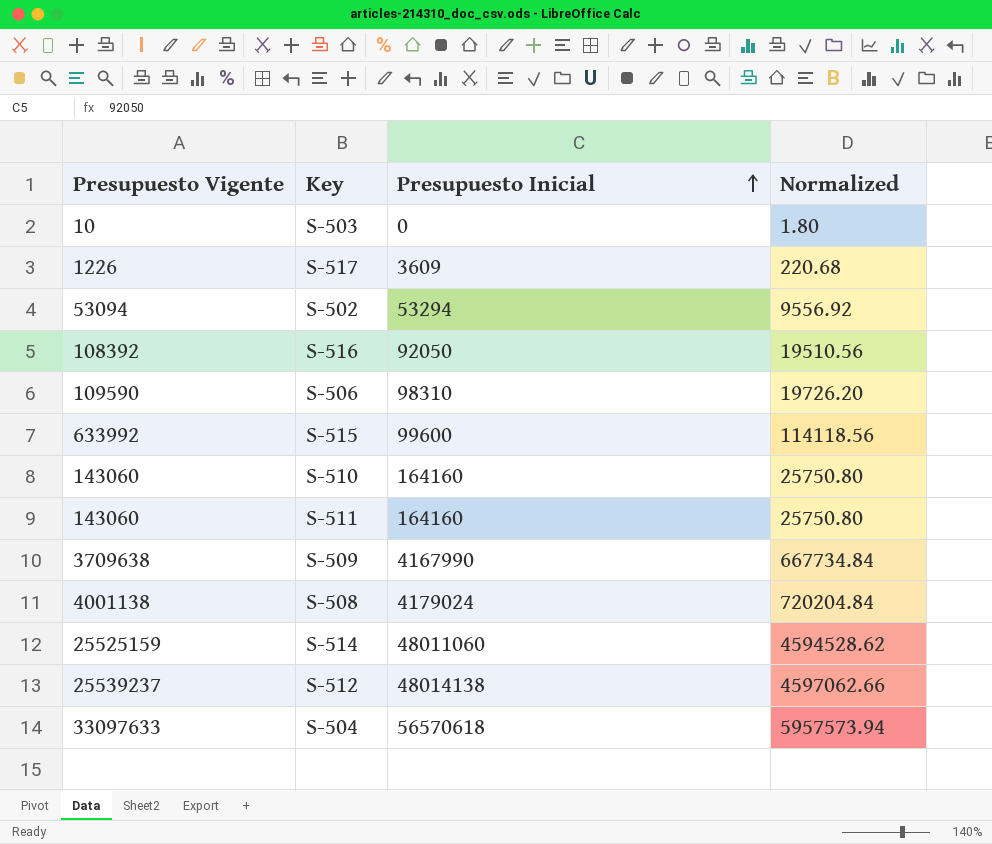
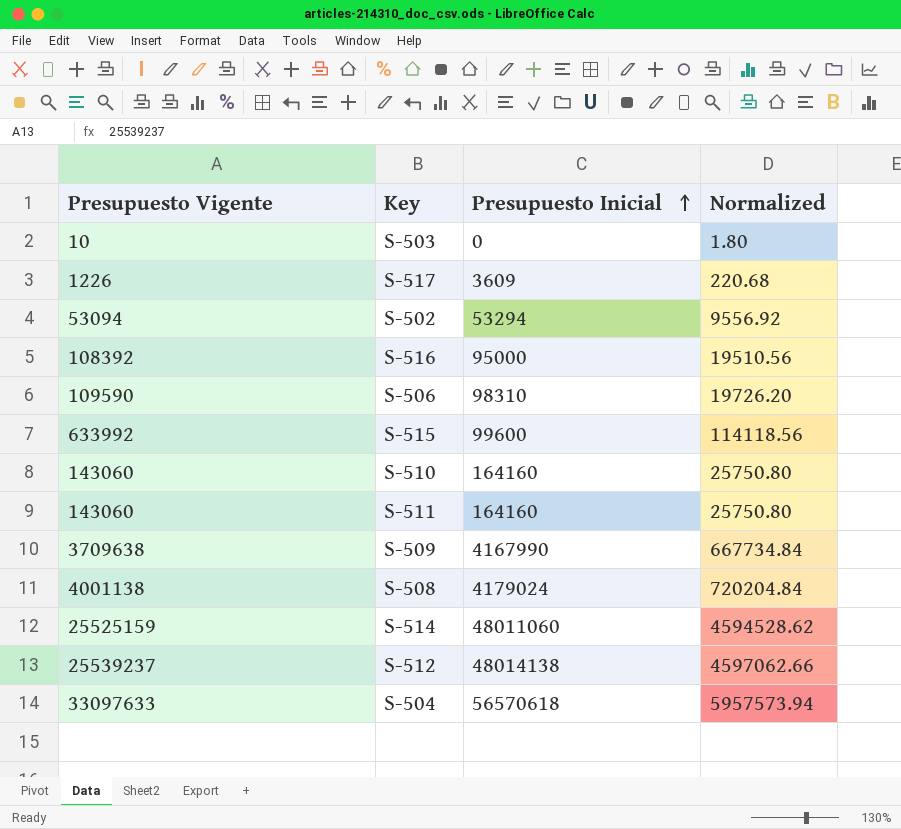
S-516 | Presupuesto Inicial: 92050 -> 95000

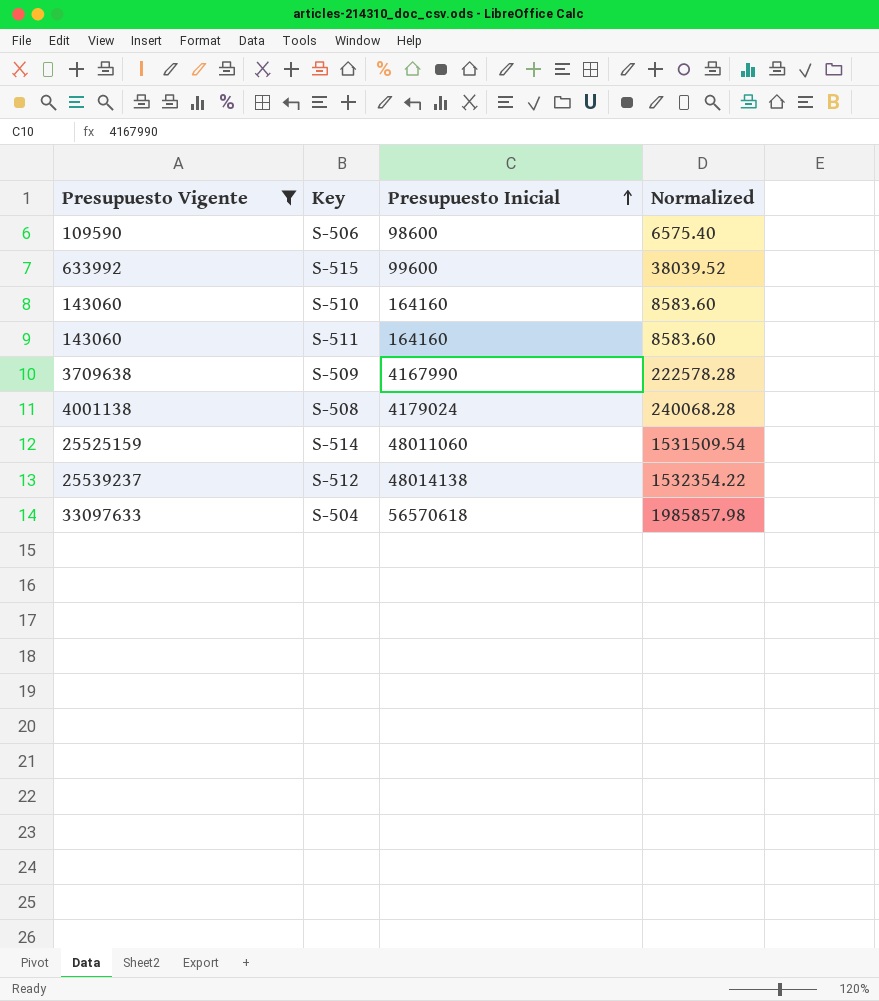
filter: none -> Presupuesto Vigente >= 109590
column Normalized | formula: [Presupuesto Vigente] * 0.18 -> [Presupuesto Vigente] * 0.06
S-506 | Presupuesto Inicial: 98310 -> 98600

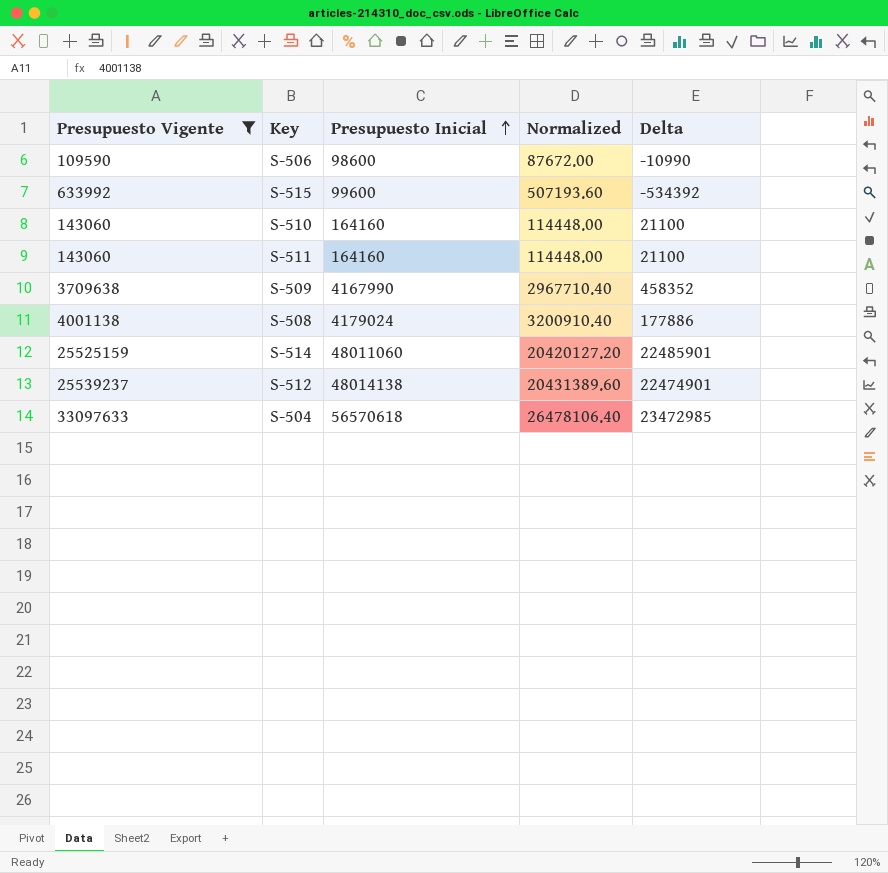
column Normalized | formula: [Presupuesto Vigente] * 0.06 -> [Presupuesto Vigente] * 0.8
column Delta | formula: none -> [Presupuesto Inicial] - [Presupuesto Vigente]

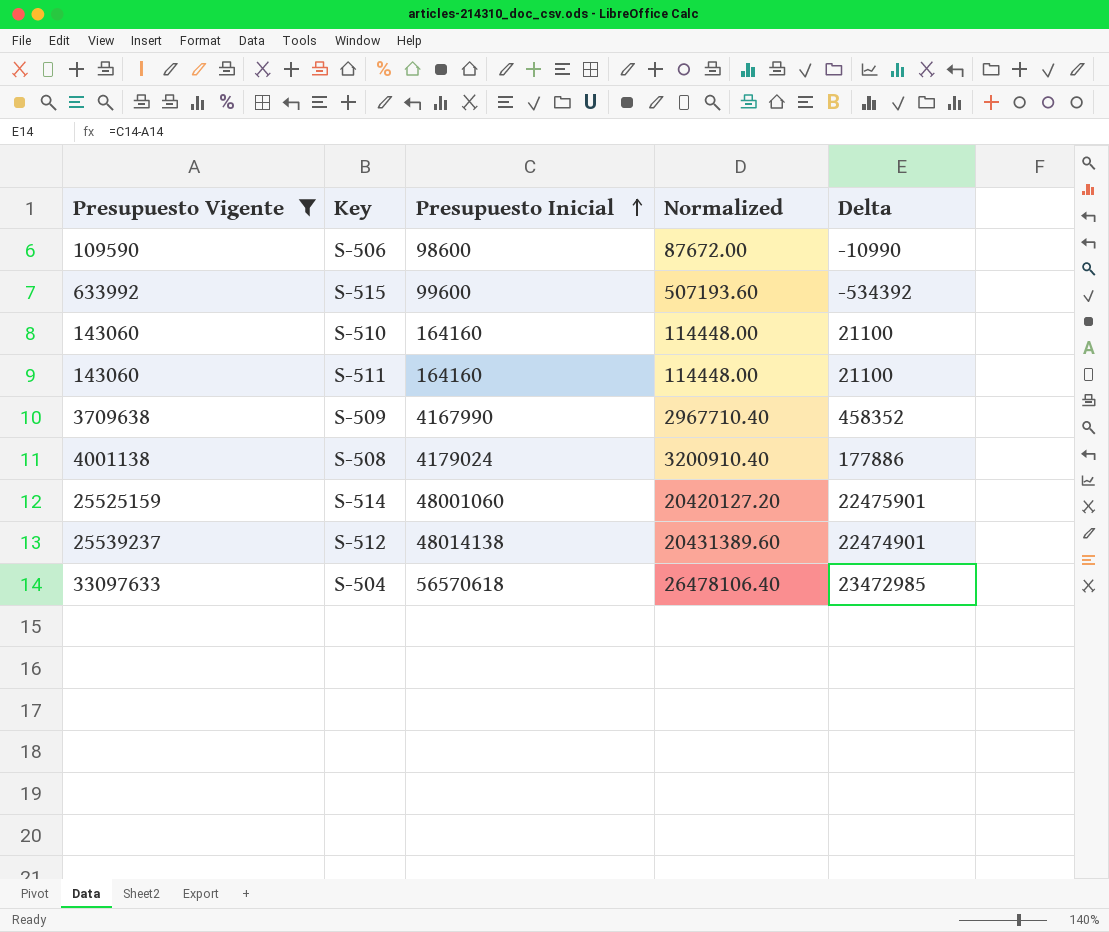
S-514 | Presupuesto Inicial: 48011060 -> 48001060
S-514 | Delta: 22485901 -> 22475901

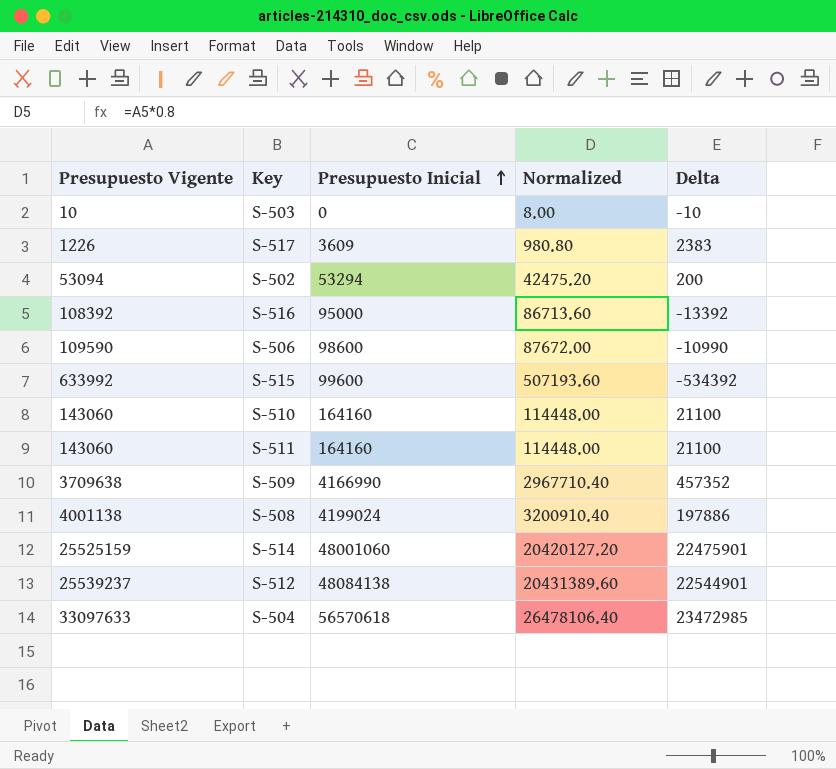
filter: Presupuesto Vigente >= 109590 -> none
S-509 | Presupuesto Inicial: 4167990 -> 4166990
S-509 | Delta: 458352 -> 457352
S-508 | Presupuesto Inicial: 4179024 -> 4199024
S-508 | Delta: 177886 -> 197886
S-512 | Presupuesto Inicial: 48014138 -> 48084138
S-512 | Delta: 22474901 -> 22544901

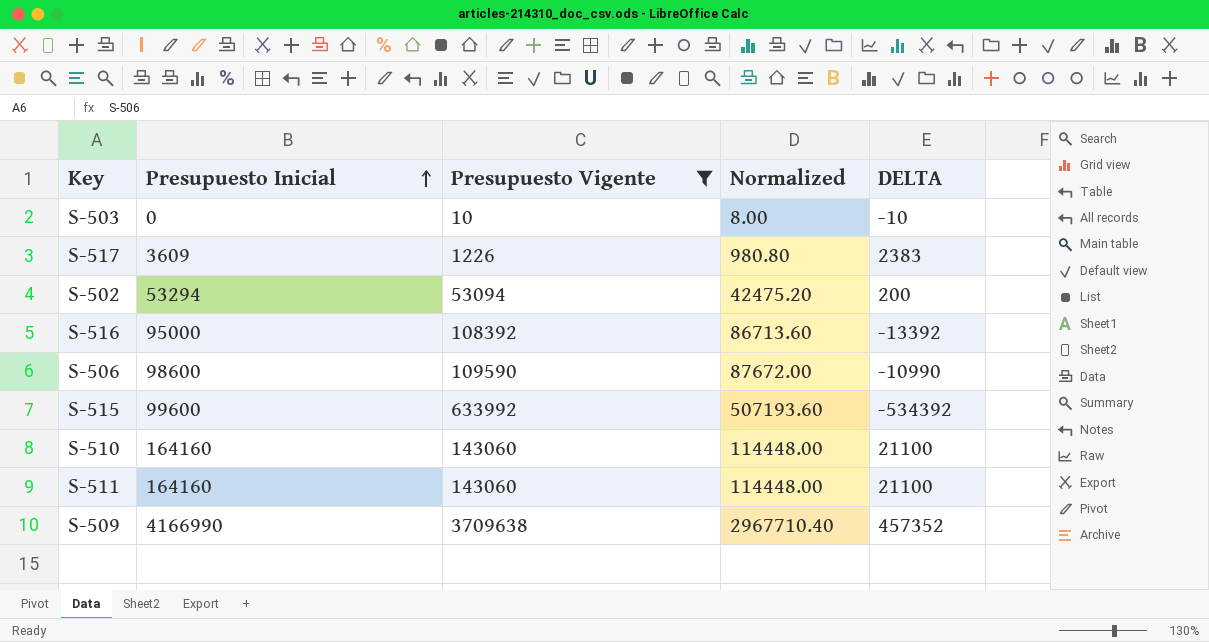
filter: none -> Presupuesto Vigente <= 3709638
column Presupuesto Vigente | position: 1 -> 3
column name: Delta -> DELTA

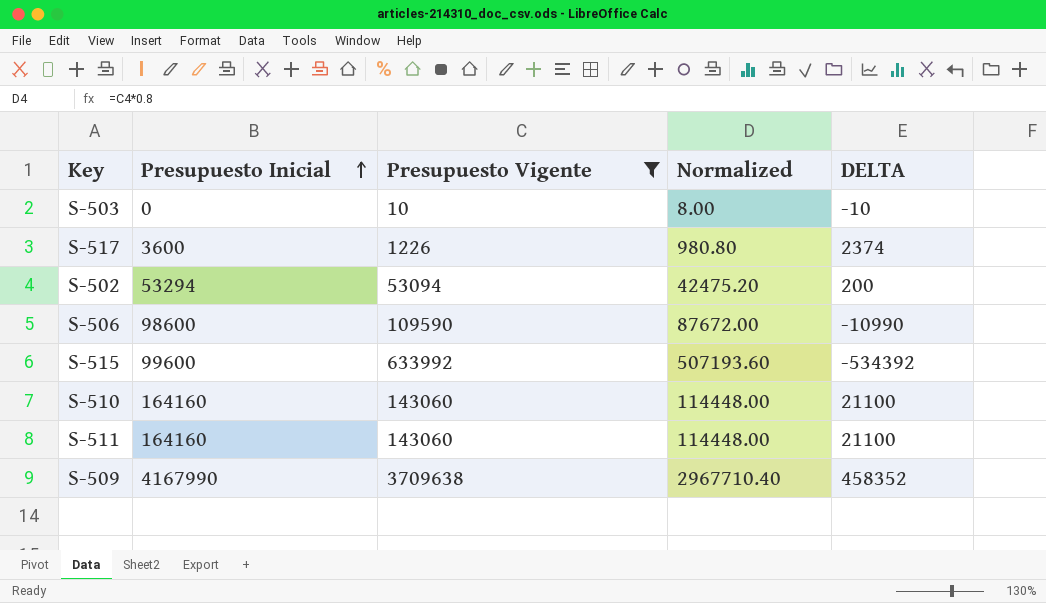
row S-516: 95000 | 108392 | 86713.60 | -13392 -> none
S-517 | Presupuesto Inicial: 3609 -> 3600
S-517 | DELTA: 2383 -> 2374
S-509 | Presupuesto Inicial: 4166990 -> 4167990
S-509 | DELTA: 457352 -> 458352

